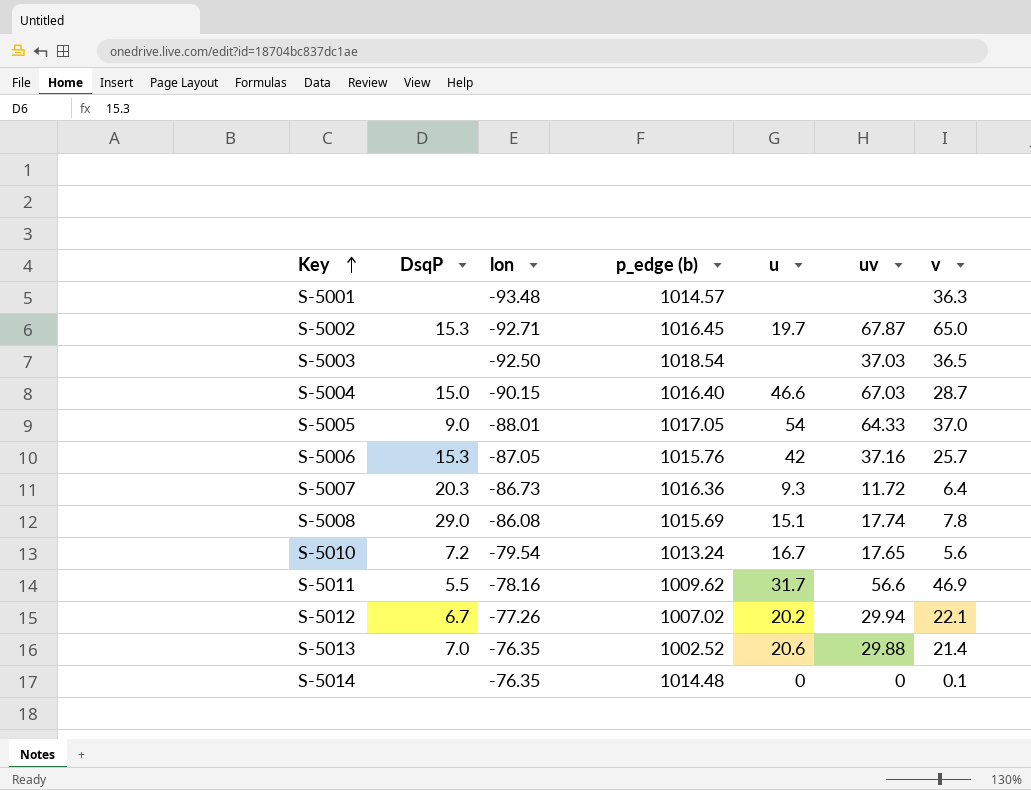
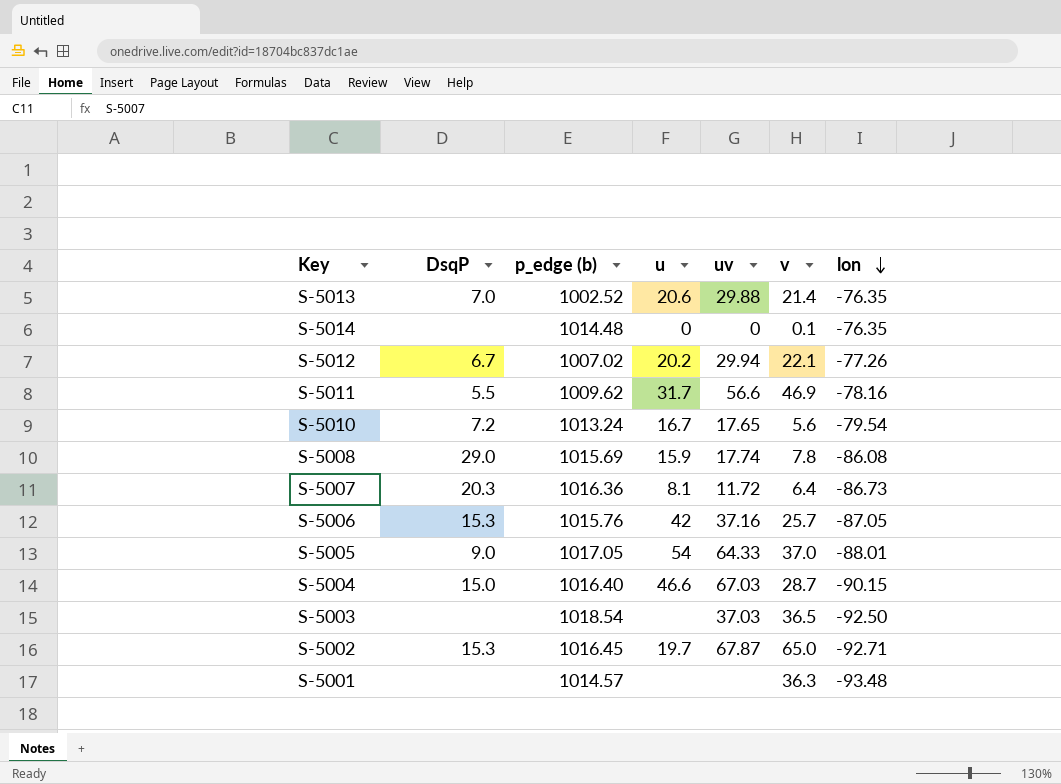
row order: Key ascending -> lon descending
column lon | position: 3 -> 7
S-5008 | u: 15.1 -> 15.9
S-5007 | u: 9.3 -> 8.1

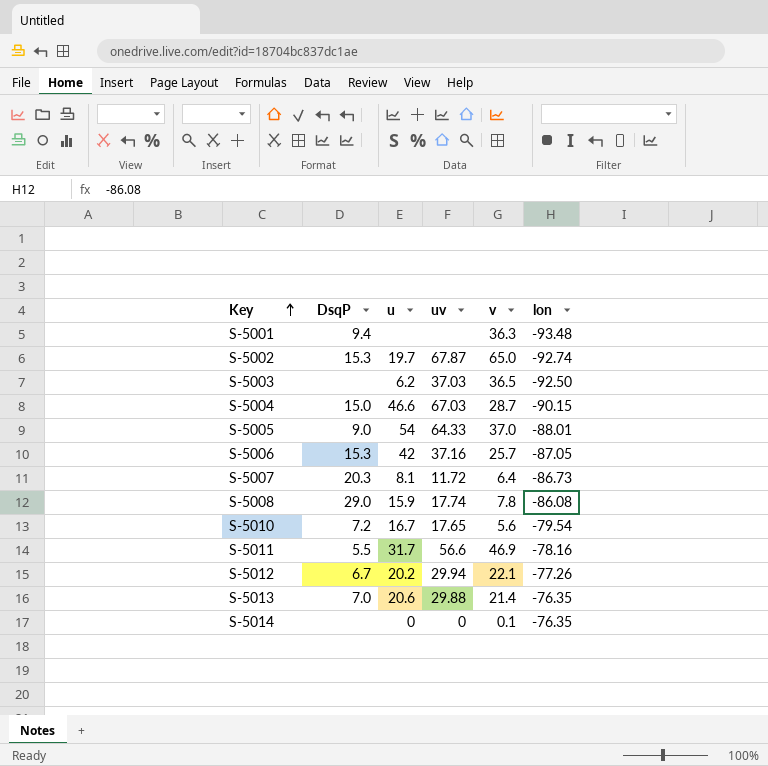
row order: lon descending -> Key ascending
column p_edge (b) | position: 3 -> none
S-5001 | DsqP: none -> 9.4
S-5002 | lon: -92.71 -> -92.74
S-5003 | u: none -> 6.2

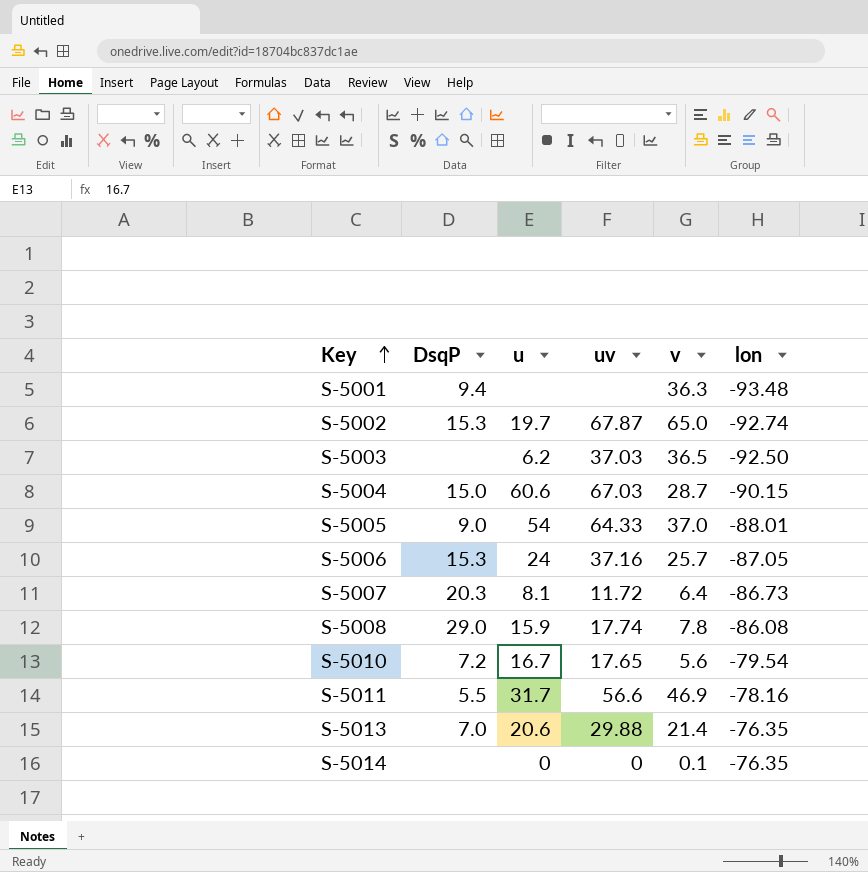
row S-5012: 6.7 | 20.2 | 29.94 | 22.1 | -77.26 -> none
S-5004 | u: 46.6 -> 60.6
S-5006 | u: 42 -> 24

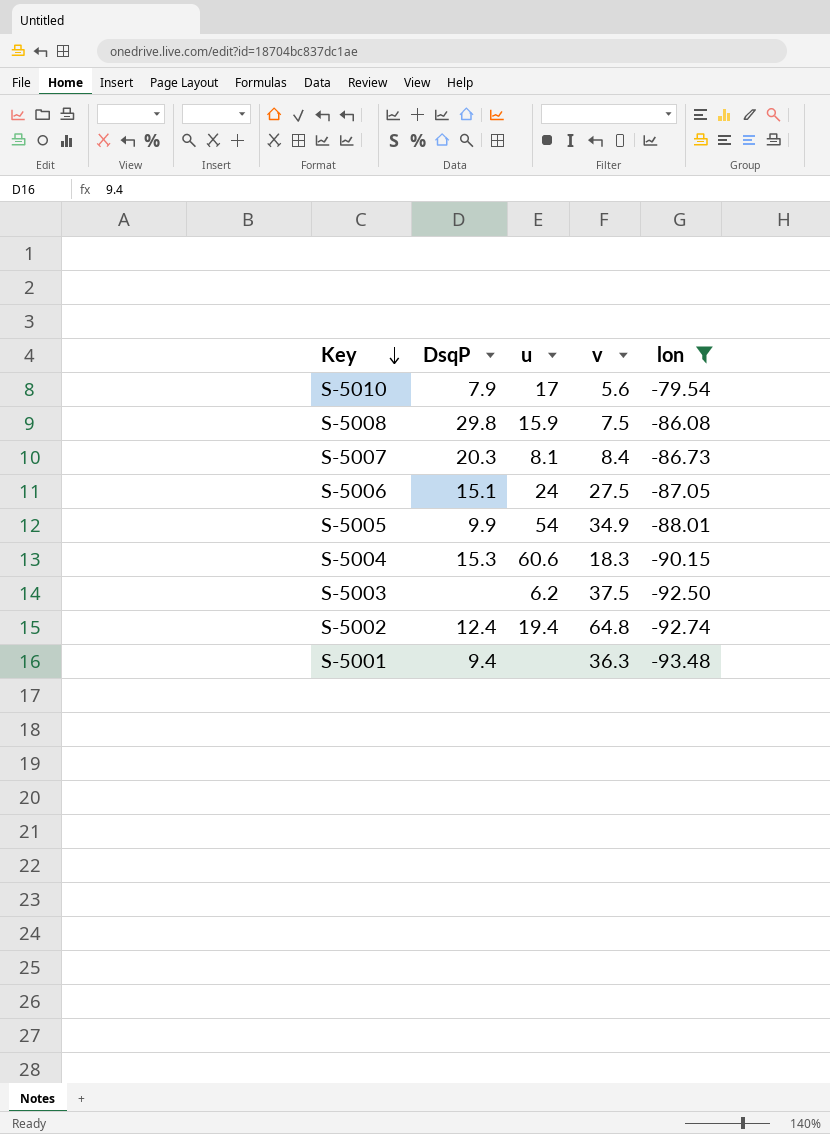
filter: none -> lon <= -79.54
row order: Key ascending -> Key descending
column uv | position: 4 -> none
S-5010 | DsqP: 7.2 -> 7.9
S-5010 | u: 16.7 -> 17
S-5008 | DsqP: 29.0 -> 29.8
S-5008 | v: 7.8 -> 7.5
S-5007 | v: 6.4 -> 8.4
S-5006 | DsqP: 15.3 -> 15.1
S-5006 | v: 25.7 -> 27.5
S-5005 | DsqP: 9.0 -> 9.9
S-5005 | v: 37.0 -> 34.9
S-5004 | DsqP: 15.0 -> 15.3
S-5004 | v: 28.7 -> 18.3
S-5003 | v: 36.5 -> 37.5
S-5002 | DsqP: 15.3 -> 12.4
S-5002 | u: 19.7 -> 19.4
S-5002 | v: 65.0 -> 64.8

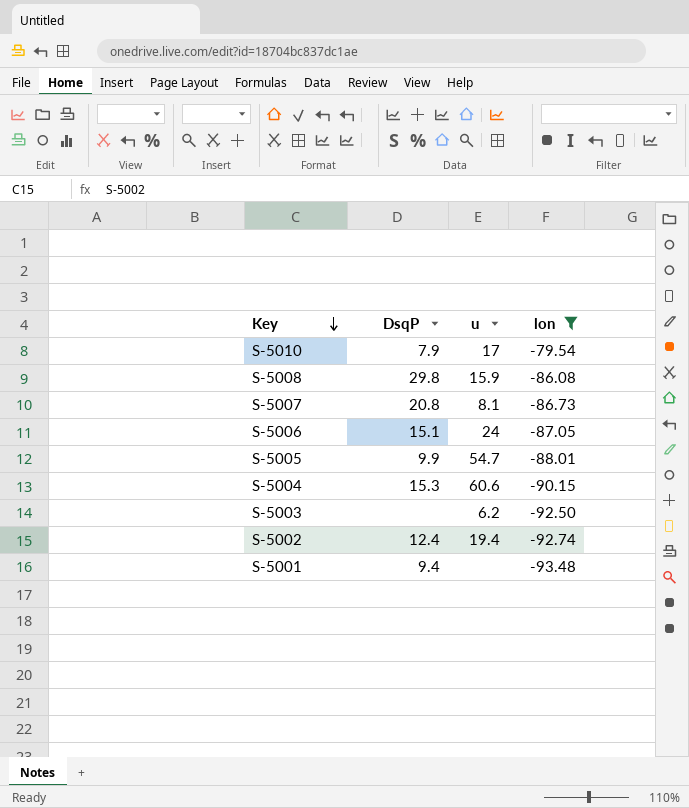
column v | position: 4 -> none
S-5007 | DsqP: 20.3 -> 20.8
S-5005 | u: 54 -> 54.7

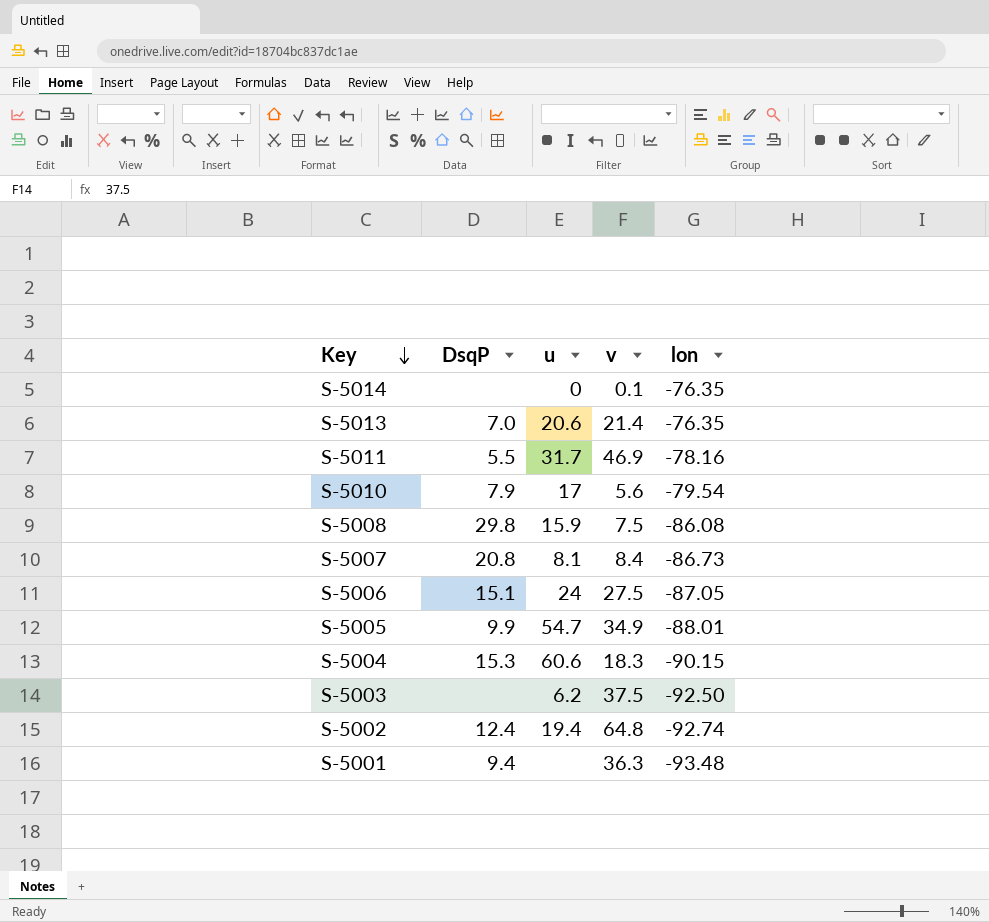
filter: lon <= -79.54 -> none
column v | position: none -> 4

